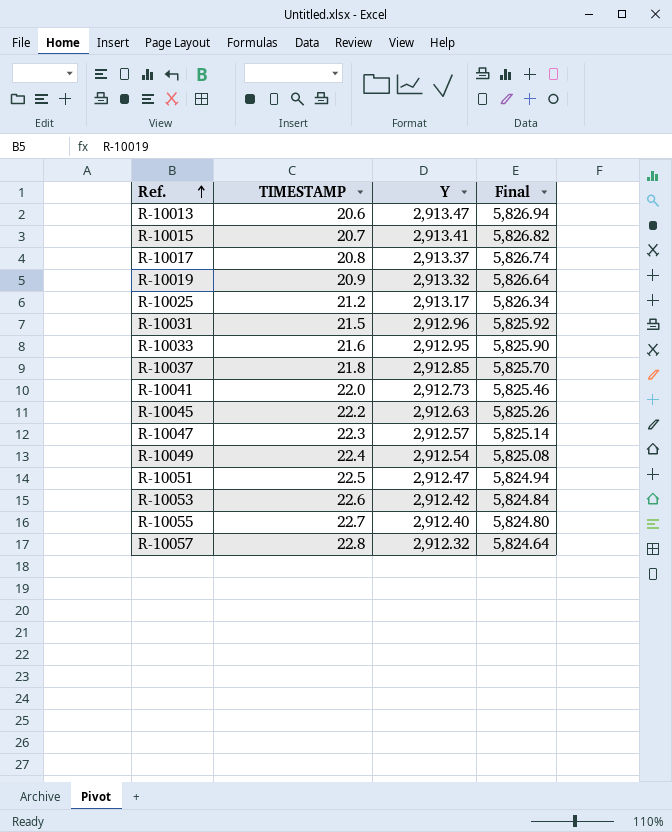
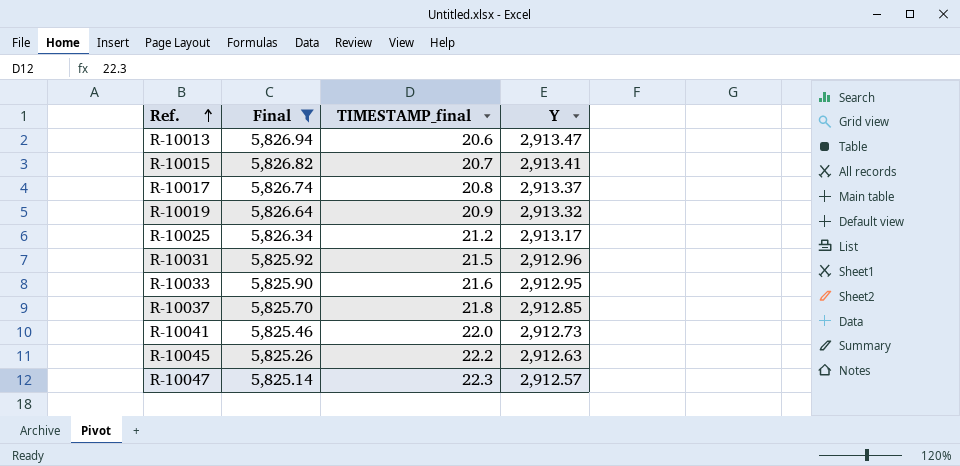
filter: none -> Final >= 5,825.14
column Final | position: 4 -> 2
column name: TIMESTAMP -> TIMESTAMP_final

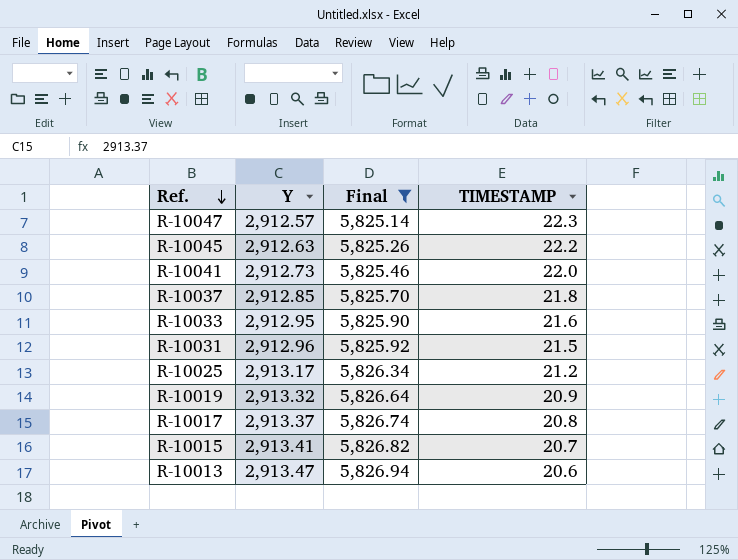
row order: Ref. ascending -> Ref. descending
column Y | position: 4 -> 2
column name: TIMESTAMP_final -> TIMESTAMP

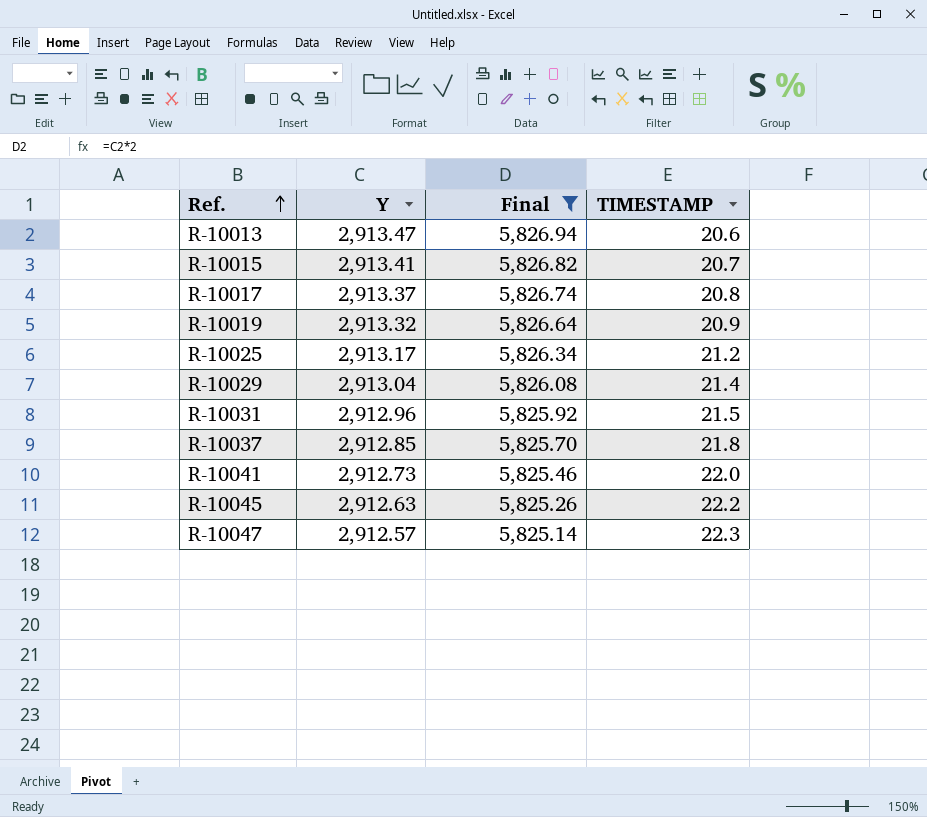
row order: Ref. descending -> Ref. ascending
row R-10033: 2,912.95 | 5,825.90 | 21.6 -> none
row R-10029: none -> 2,913.04 | 5,826.08 | 21.4

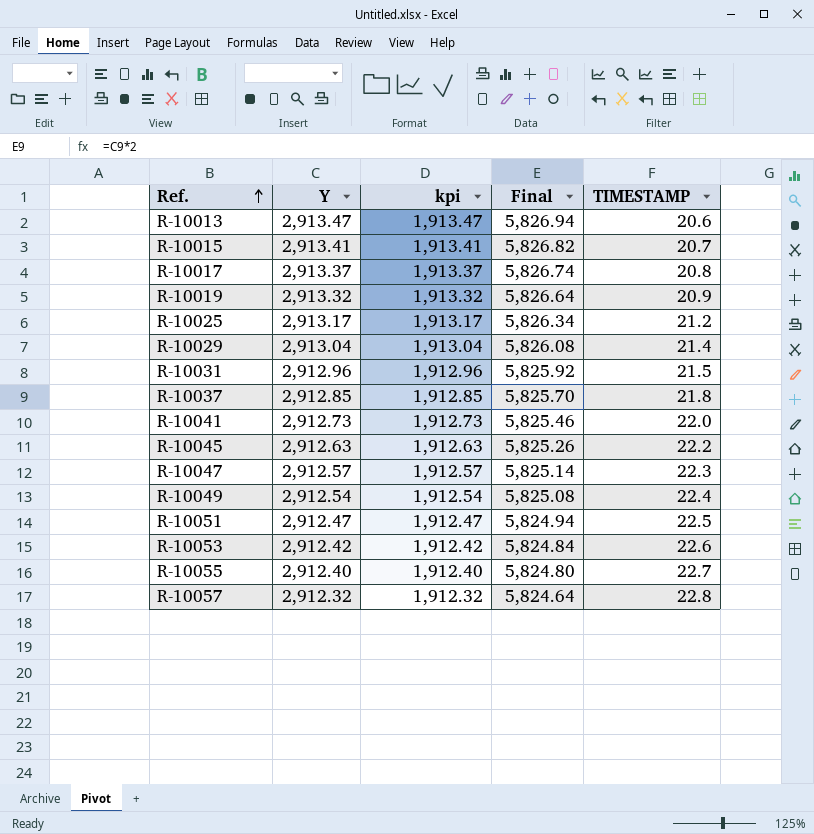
filter: Final >= 5,825.14 -> none
column kpi | formula: none -> [Y] - 1000

